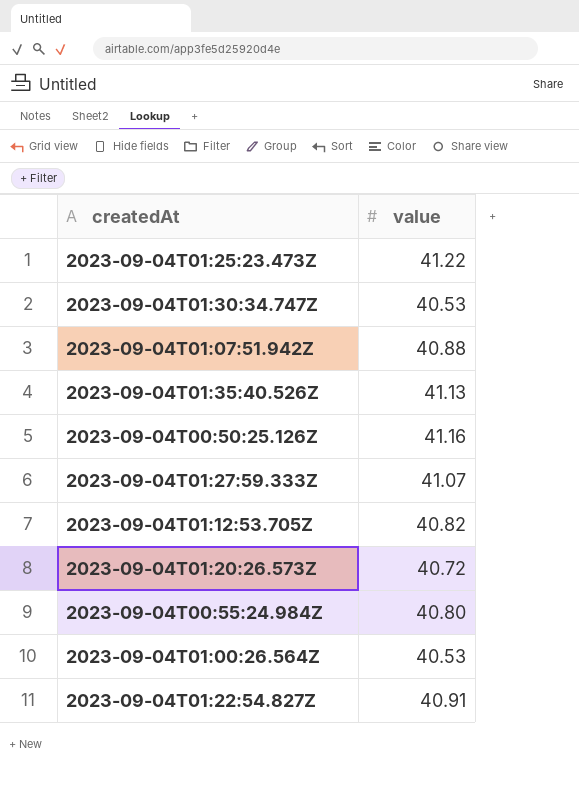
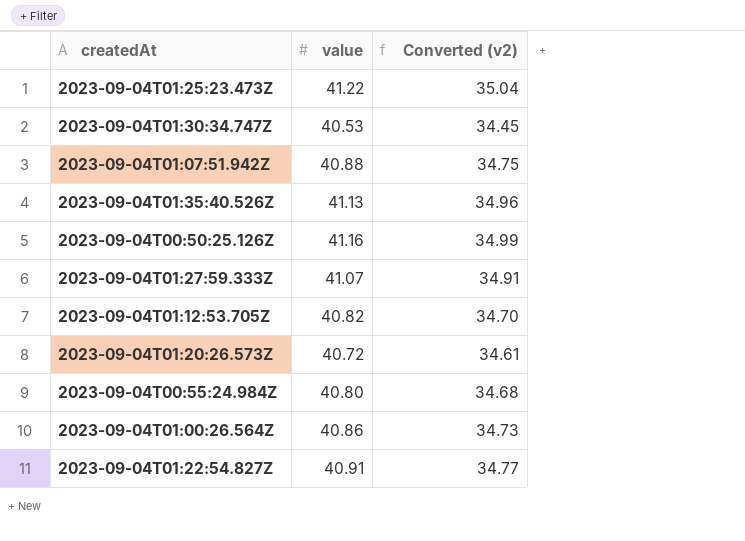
column Converted (v2) | formula: none -> [value] * 0.85
2023-09-04T01:00:26.564Z | value: 40.53 -> 40.86

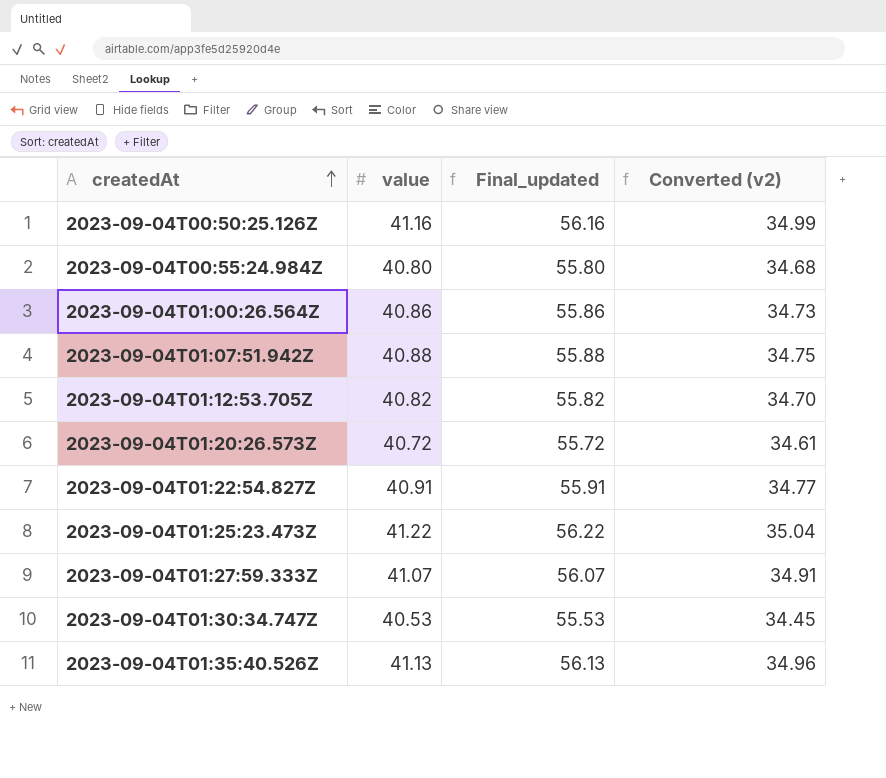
row order: none -> createdAt ascending
column Final_updated | formula: none -> [value] + 15

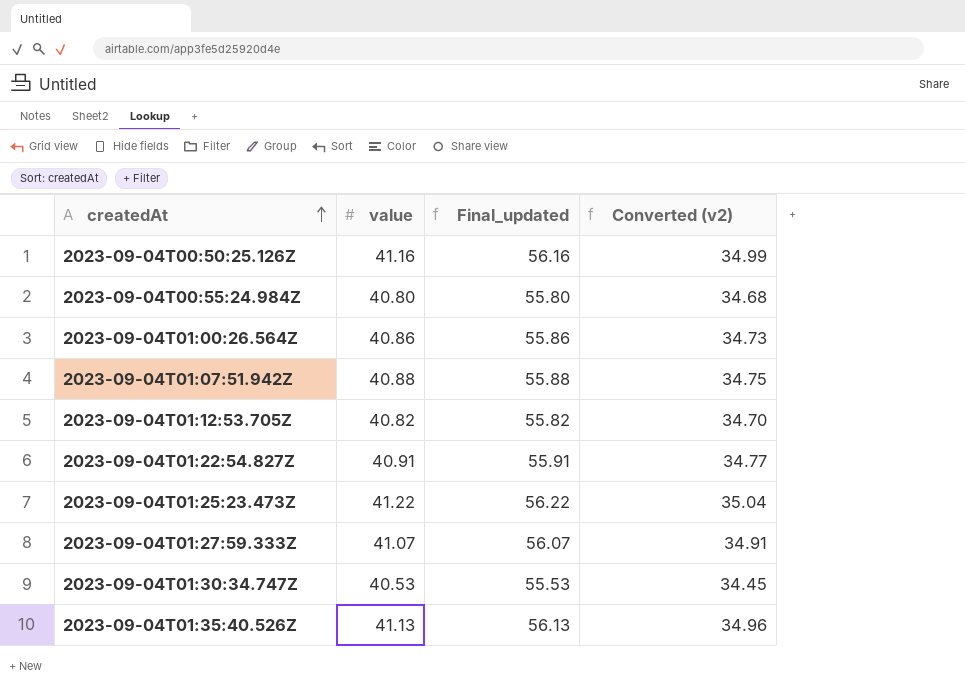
row 2023-09-04T01:20:26.573Z: 40.72 | 55.72 | 34.61 -> none

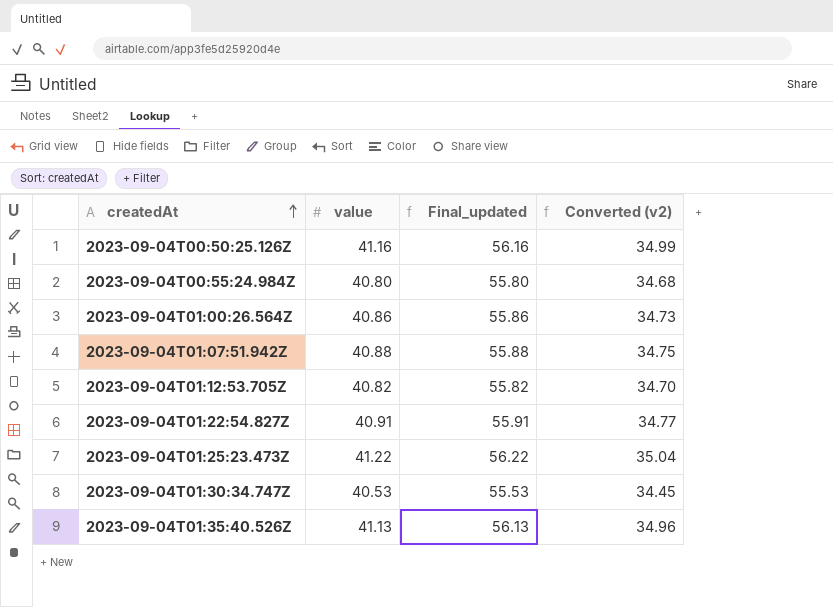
row 2023-09-04T01:27:59.333Z: 41.07 | 56.07 | 34.91 -> none

